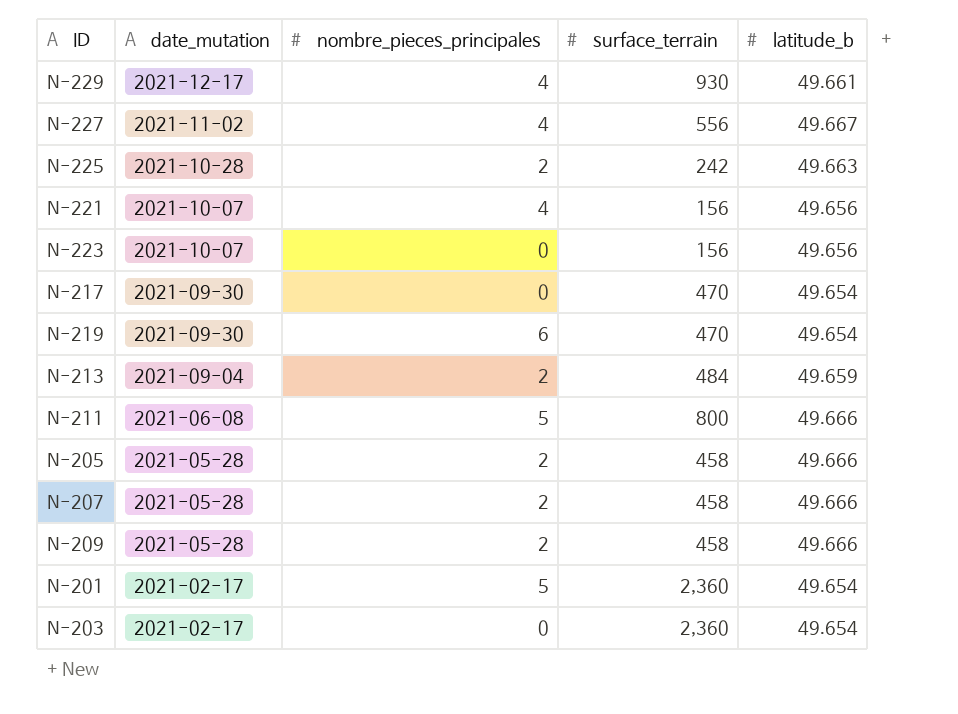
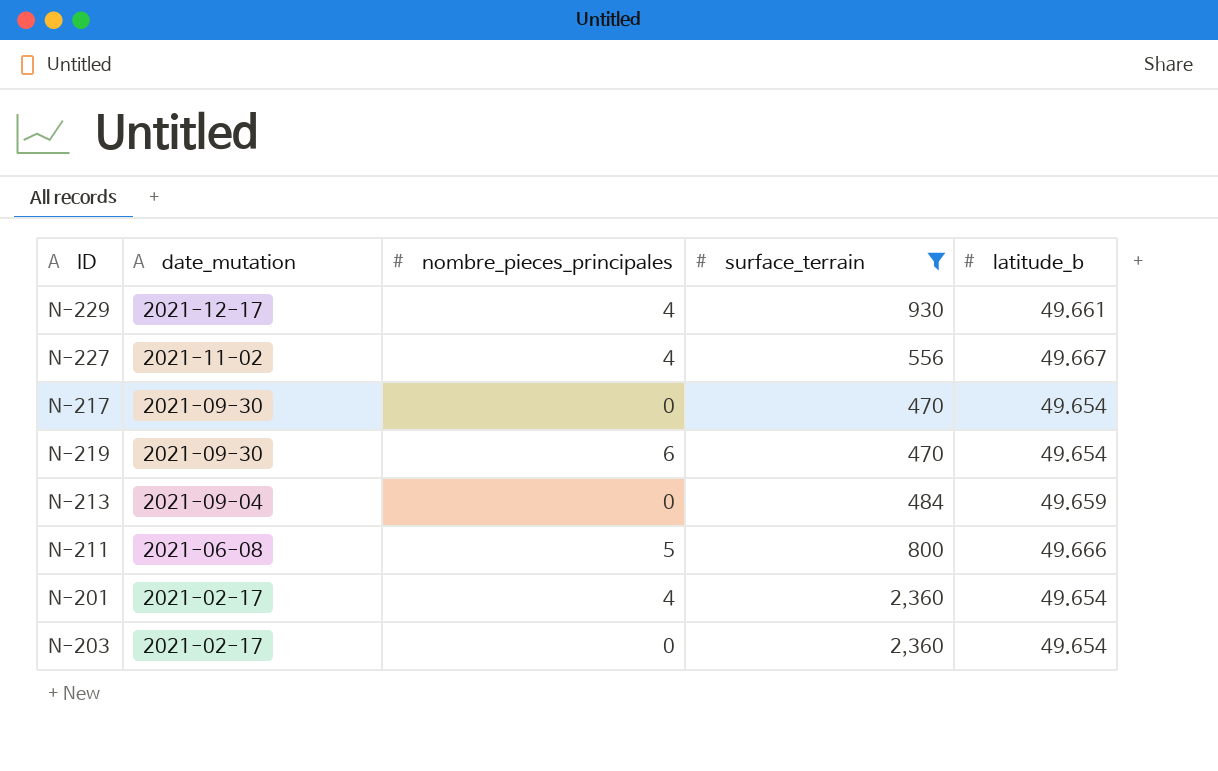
filter: none -> surface_terrain >= 470
N-213 | nombre_pieces_principales: 2 -> 0
N-201 | nombre_pieces_principales: 5 -> 4

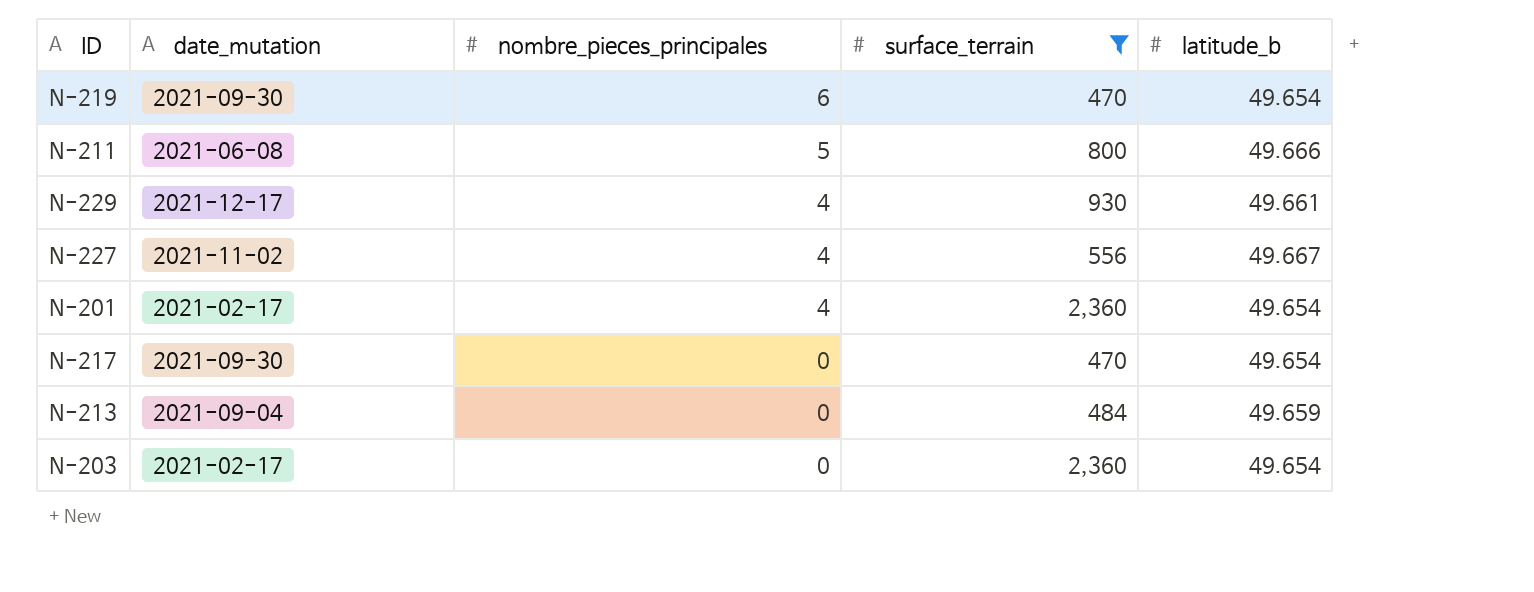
row order: date_mutation descending -> nombre_pieces_principales descending

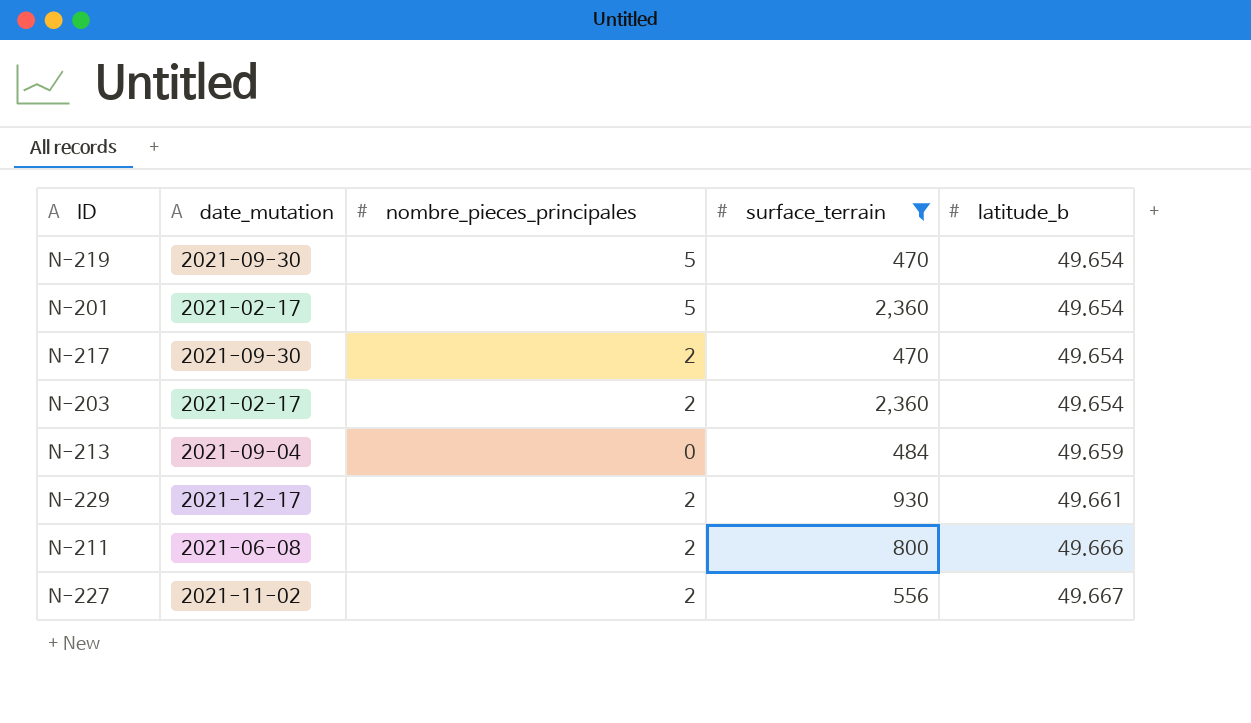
row order: nombre_pieces_principales descending -> latitude_b ascending
N-219 | nombre_pieces_principales: 6 -> 5
N-201 | nombre_pieces_principales: 4 -> 5
N-217 | nombre_pieces_principales: 0 -> 2
N-203 | nombre_pieces_principales: 0 -> 2
N-229 | nombre_pieces_principales: 4 -> 2
N-211 | nombre_pieces_principales: 5 -> 2
N-227 | nombre_pieces_principales: 4 -> 2

